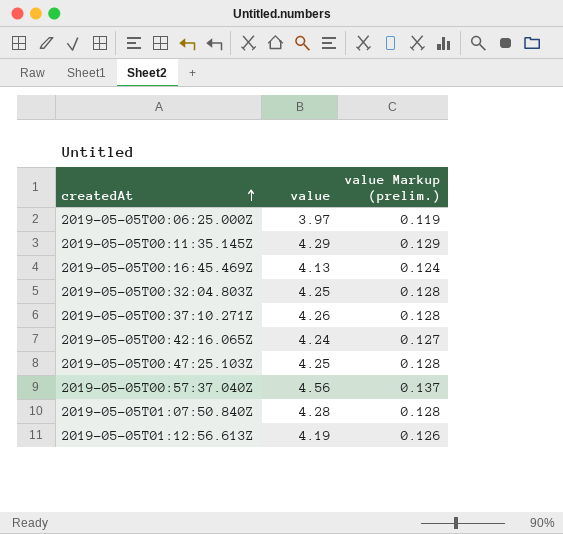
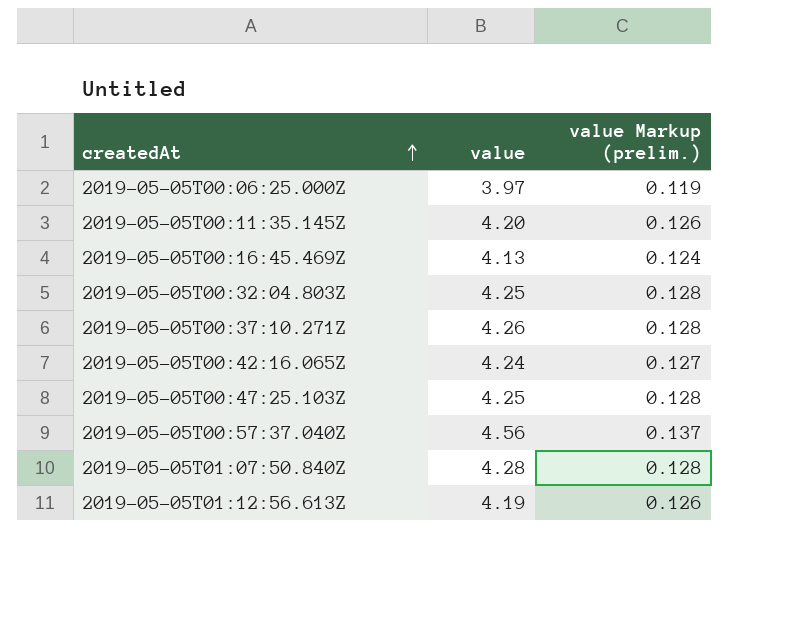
2019-05-05T00:11:35.145Z | value: 4.29 -> 4.20
2019-05-05T00:11:35.145Z | value Markup (prelim.): 0.129 -> 0.126

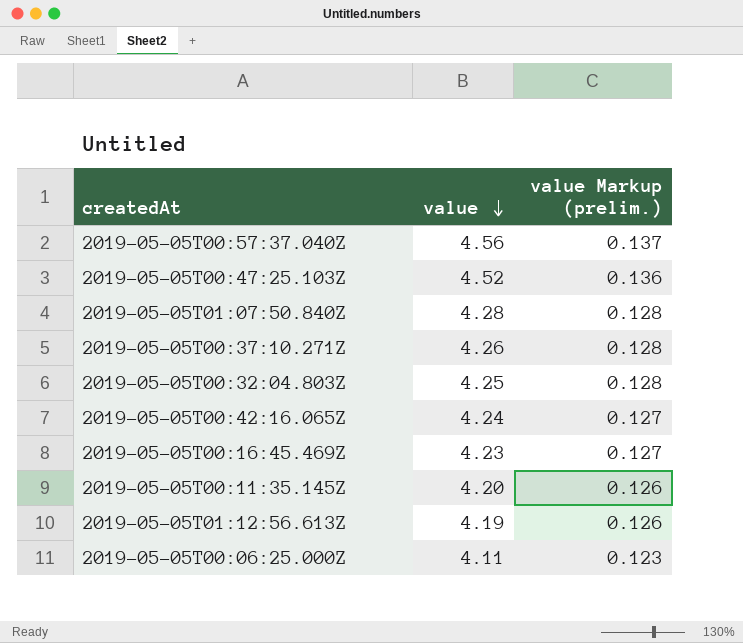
row order: createdAt ascending -> value descending
2019-05-05T00:47:25.103Z | value: 4.25 -> 4.52
2019-05-05T00:47:25.103Z | value Markup (prelim.): 0.128 -> 0.136
2019-05-05T00:16:45.469Z | value: 4.13 -> 4.23
2019-05-05T00:16:45.469Z | value Markup (prelim.): 0.124 -> 0.127
2019-05-05T00:06:25.000Z | value: 3.97 -> 4.11
2019-05-05T00:06:25.000Z | value Markup (prelim.): 0.119 -> 0.123

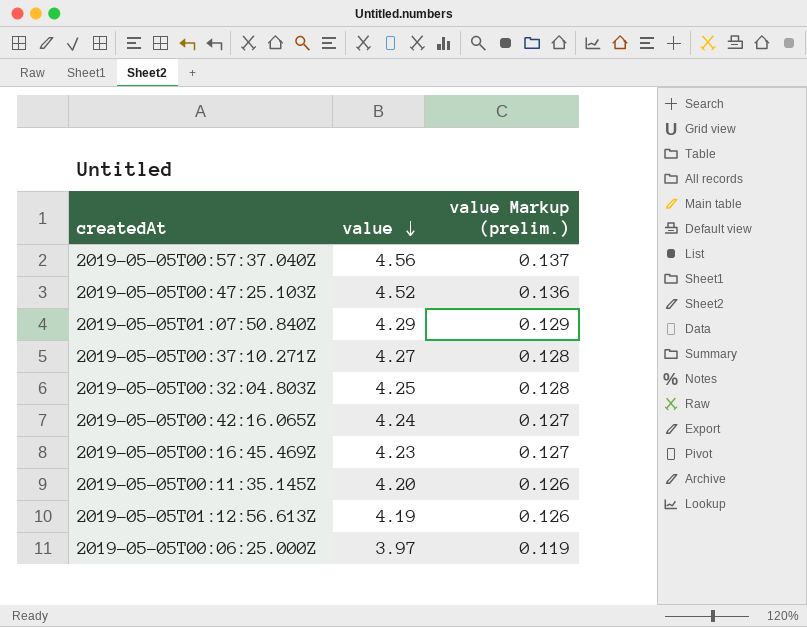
2019-05-05T01:07:50.840Z | value: 4.28 -> 4.29
2019-05-05T01:07:50.840Z | value Markup (prelim.): 0.128 -> 0.129
2019-05-05T00:37:10.271Z | value: 4.26 -> 4.27
2019-05-05T00:06:25.000Z | value: 4.11 -> 3.97
2019-05-05T00:06:25.000Z | value Markup (prelim.): 0.123 -> 0.119

